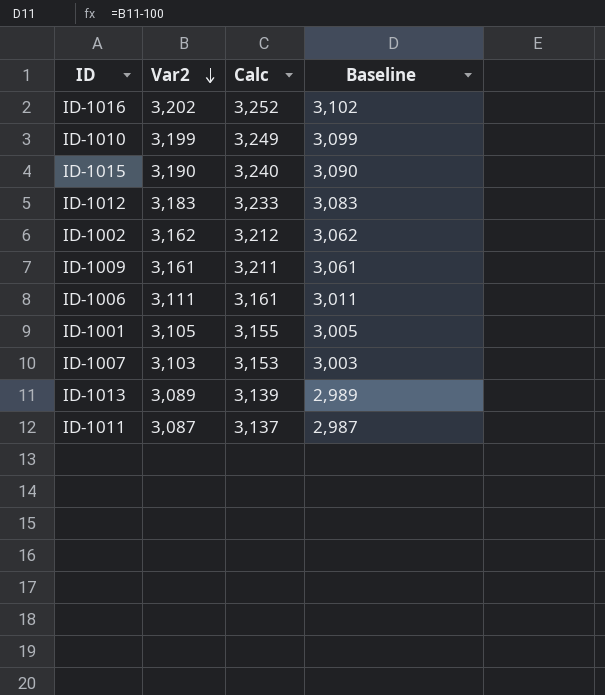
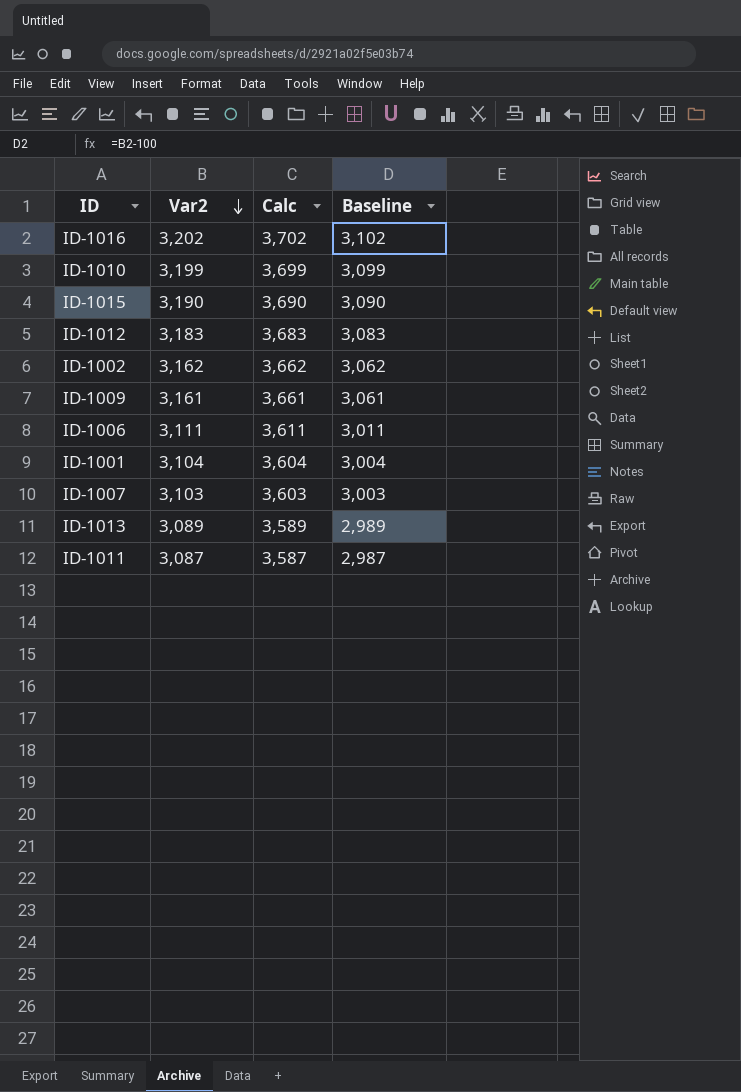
column Calc | formula: [Var2] + 50 -> [Var2] + 500
ID-1001 | Var2: 3,105 -> 3,104
ID-1001 | Baseline: 3,005 -> 3,004

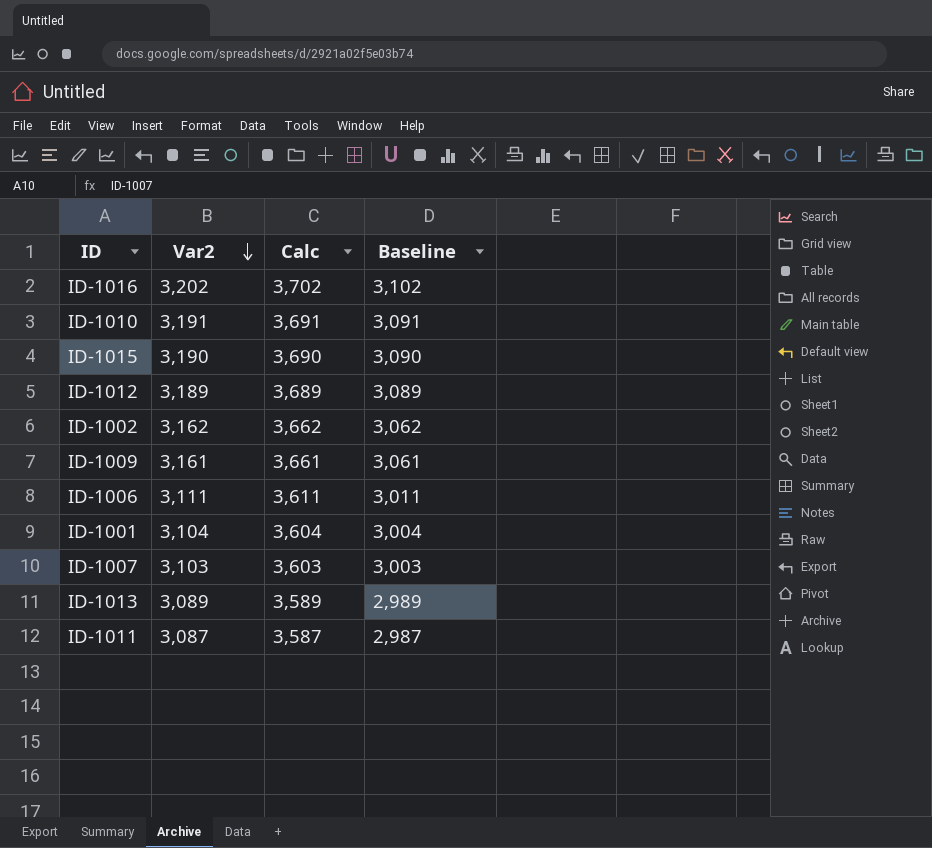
ID-1010 | Var2: 3,199 -> 3,191
ID-1010 | Calc: 3,699 -> 3,691
ID-1010 | Baseline: 3,099 -> 3,091
ID-1012 | Var2: 3,183 -> 3,189
ID-1012 | Calc: 3,683 -> 3,689
ID-1012 | Baseline: 3,083 -> 3,089

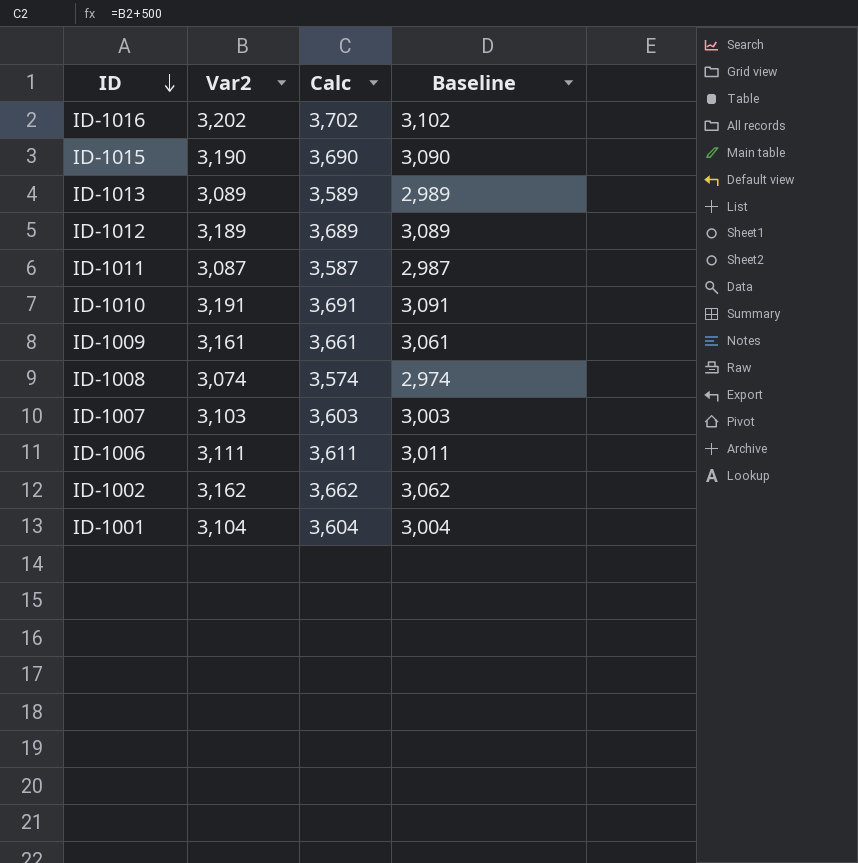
row order: Var2 descending -> ID descending
row ID-1008: none -> 3,074 | 3,574 | 2,974

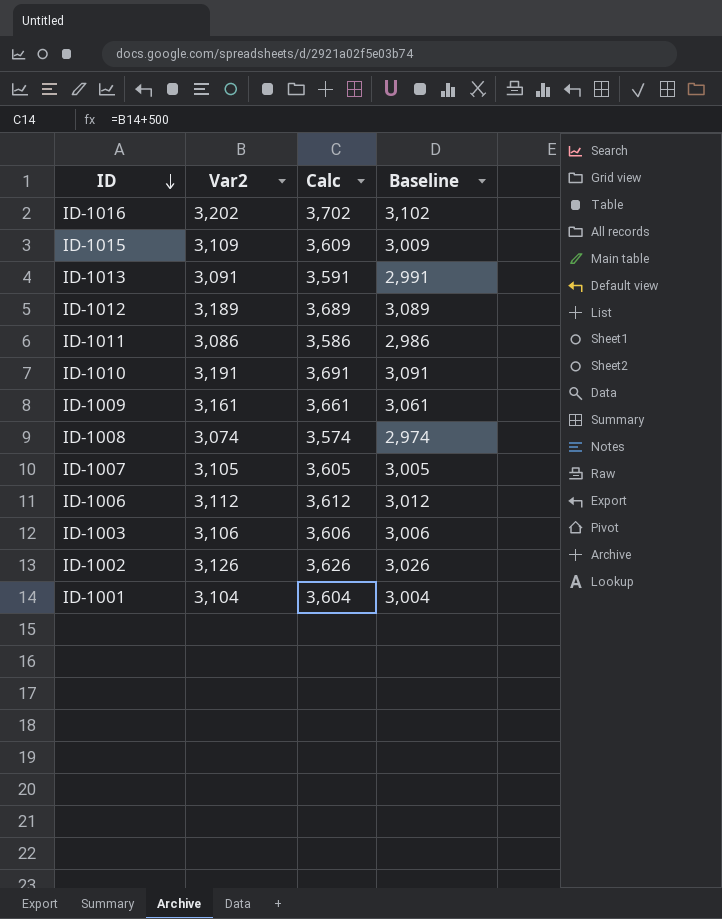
ID-1015 | Var2: 3,190 -> 3,109
ID-1015 | Calc: 3,690 -> 3,609
ID-1015 | Baseline: 3,090 -> 3,009
ID-1013 | Var2: 3,089 -> 3,091
ID-1013 | Calc: 3,589 -> 3,591
ID-1013 | Baseline: 2,989 -> 2,991
ID-1011 | Var2: 3,087 -> 3,086
ID-1011 | Calc: 3,587 -> 3,586
ID-1011 | Baseline: 2,987 -> 2,986
ID-1007 | Var2: 3,103 -> 3,105
ID-1007 | Calc: 3,603 -> 3,605
ID-1007 | Baseline: 3,003 -> 3,005
ID-1006 | Var2: 3,111 -> 3,112
ID-1006 | Calc: 3,611 -> 3,612
ID-1006 | Baseline: 3,011 -> 3,012
row ID-1003: none -> 3,106 | 3,606 | 3,006
ID-1002 | Var2: 3,162 -> 3,126
ID-1002 | Calc: 3,662 -> 3,626
ID-1002 | Baseline: 3,062 -> 3,026

